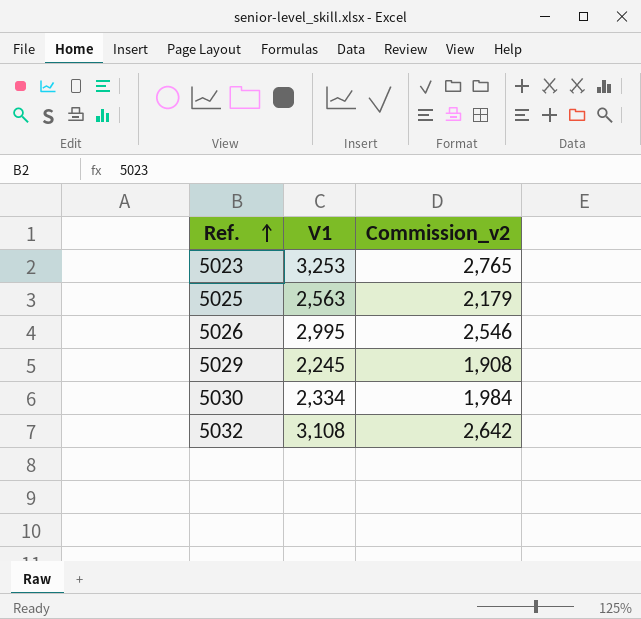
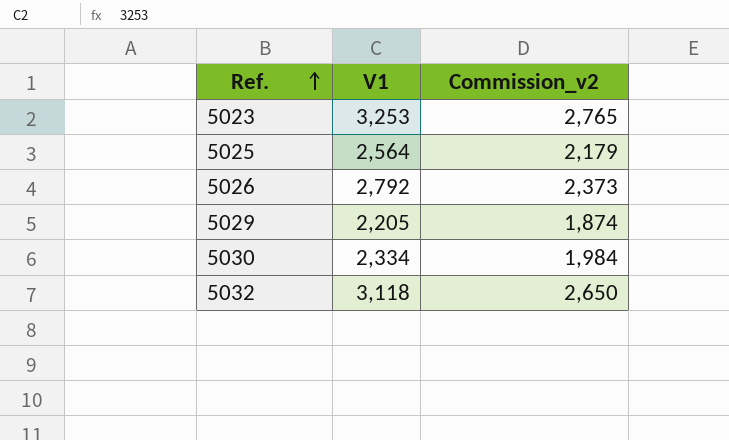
5025 | V1: 2,563 -> 2,564
5026 | V1: 2,995 -> 2,792
5026 | Commission_v2: 2,546 -> 2,373
5029 | V1: 2,245 -> 2,205
5029 | Commission_v2: 1,908 -> 1,874
5032 | V1: 3,108 -> 3,118
5032 | Commission_v2: 2,642 -> 2,650

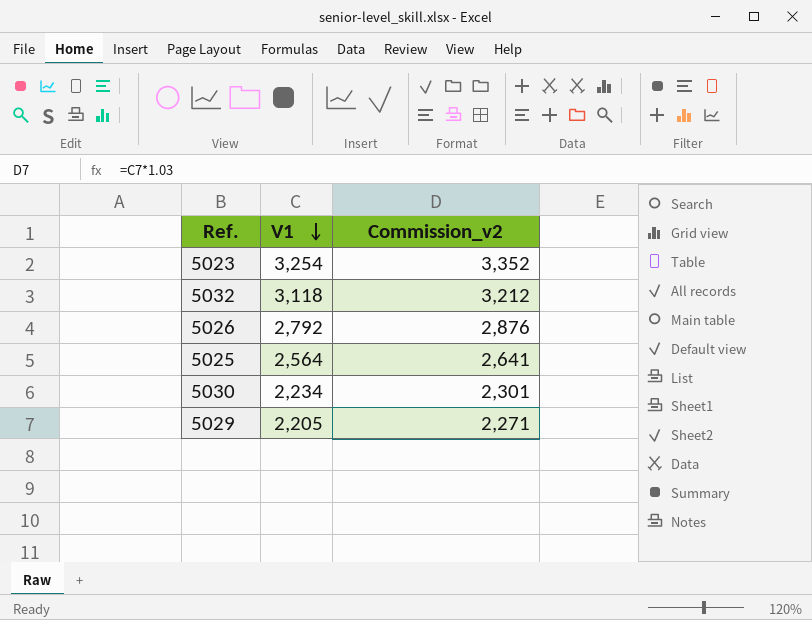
row order: Ref. ascending -> V1 descending
column Commission_v2 | formula: [V1] * 0.85 -> [V1] * 1.03
5023 | V1: 3,253 -> 3,254
5030 | V1: 2,334 -> 2,234

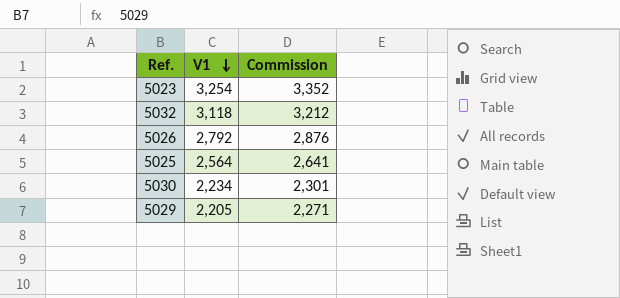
column name: Commission_v2 -> Commission

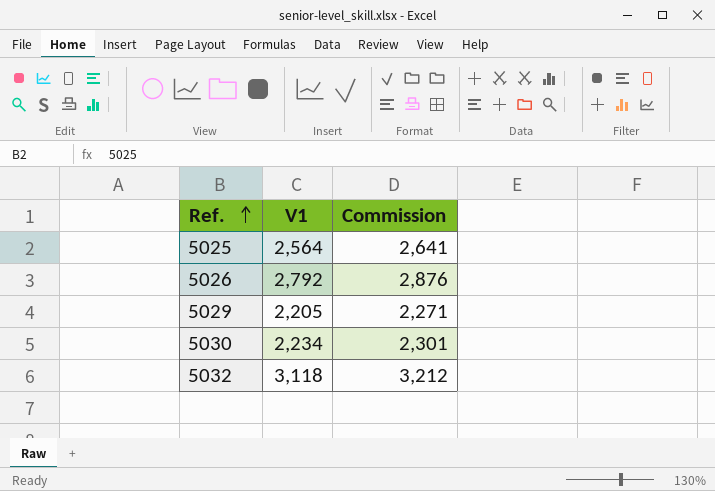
row order: V1 descending -> Ref. ascending
row 5023: 3,254 | 3,352 -> none

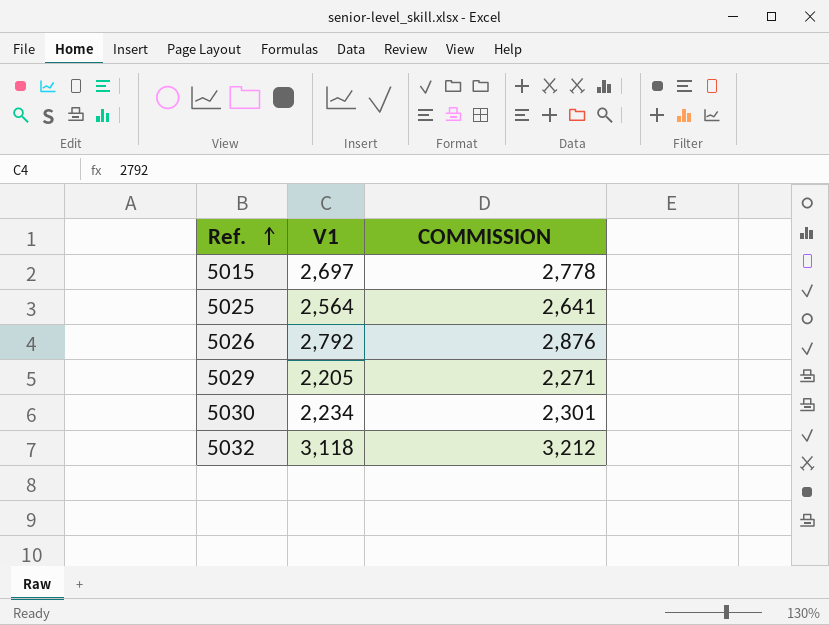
column name: Commission -> COMMISSION
row 5015: none -> 2,697 | 2,778

